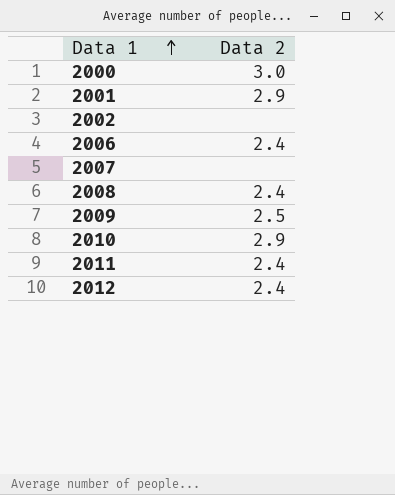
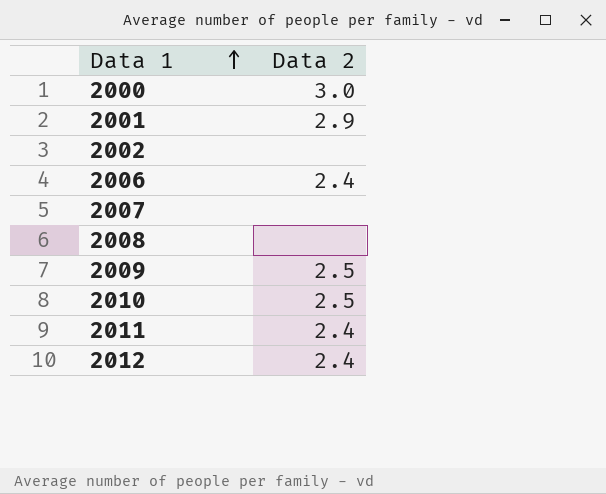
2008 | Data 2: 2.4 -> none
2010 | Data 2: 2.9 -> 2.5

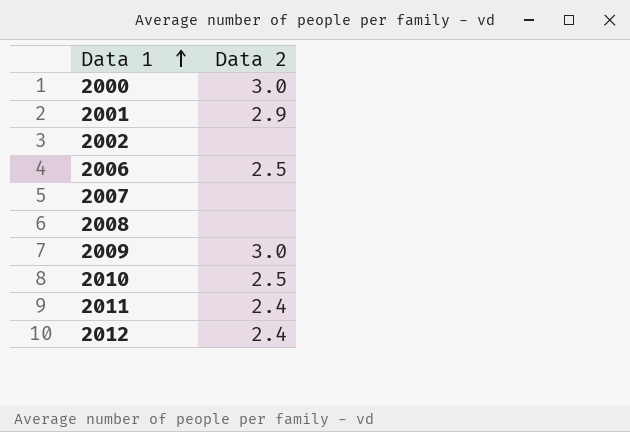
2006 | Data 2: 2.4 -> 2.5
2009 | Data 2: 2.5 -> 3.0

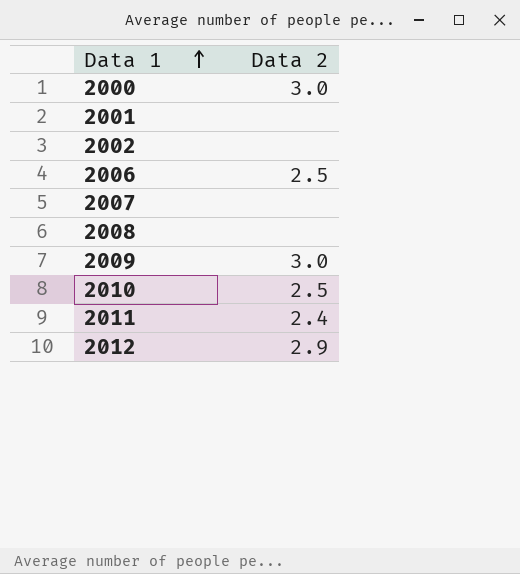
2001 | Data 2: 2.9 -> none
2012 | Data 2: 2.4 -> 2.9

